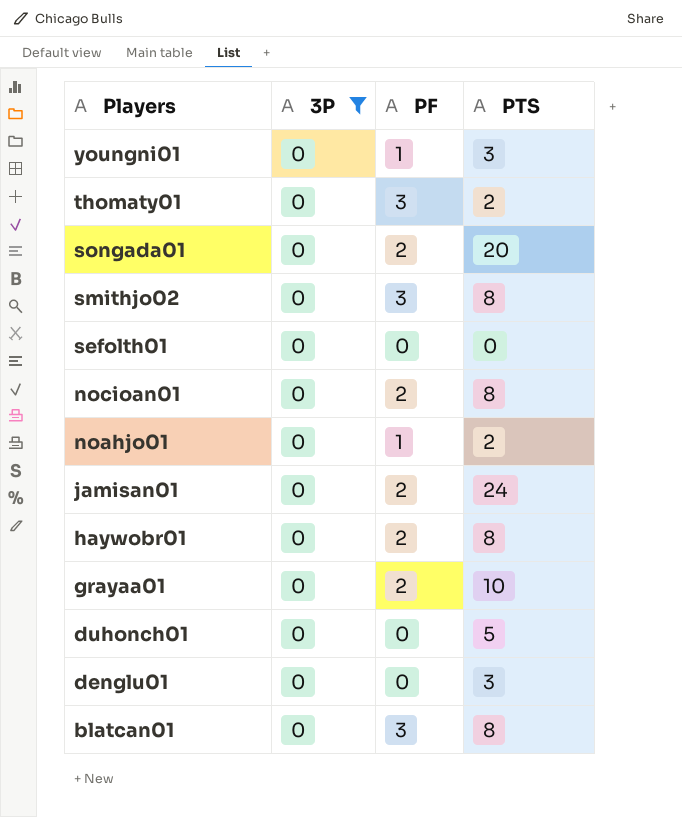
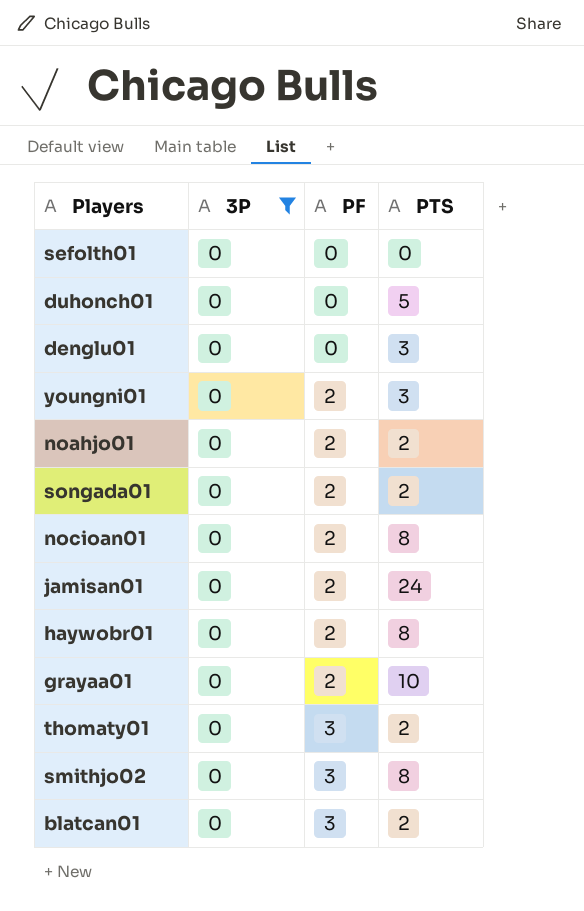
row order: Players descending -> PF ascending
youngni01 | PF: 1 -> 2
noahjo01 | PF: 1 -> 2
songada01 | PTS: 20 -> 2
blatcan01 | PTS: 8 -> 2

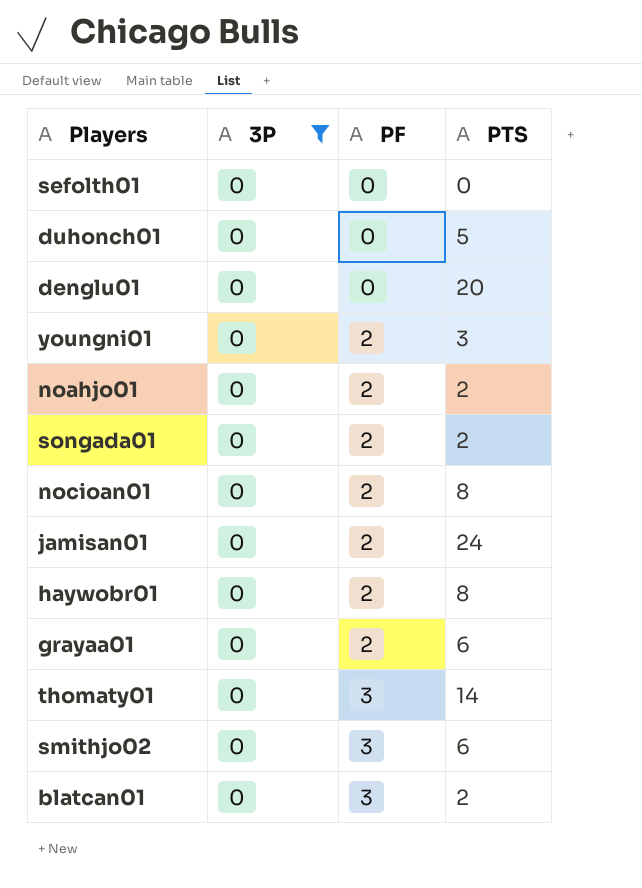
denglu01 | PTS: 3 -> 20
grayaa01 | PTS: 10 -> 6
thomaty01 | PTS: 2 -> 14
smithjo02 | PTS: 8 -> 6

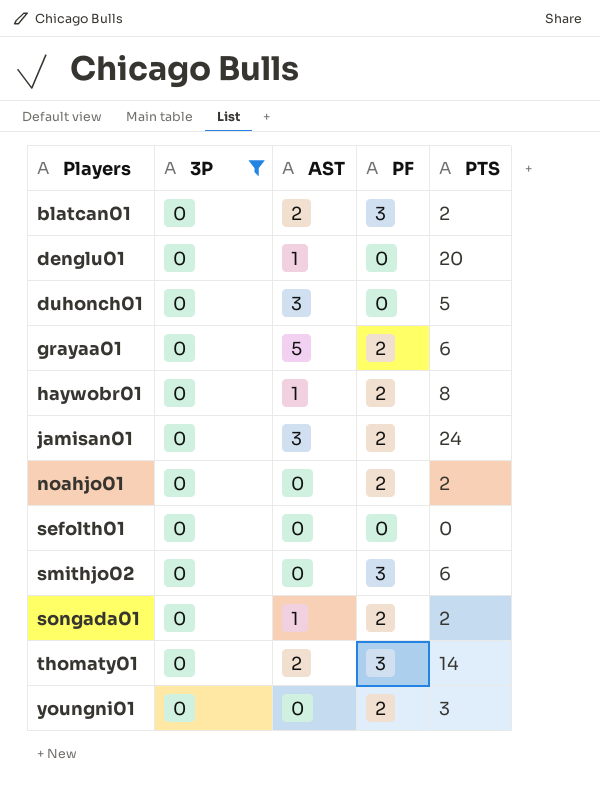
row order: PF ascending -> Players ascending
column AST | position: none -> 3
row nocioan01: 0 | 2 | 8 -> none

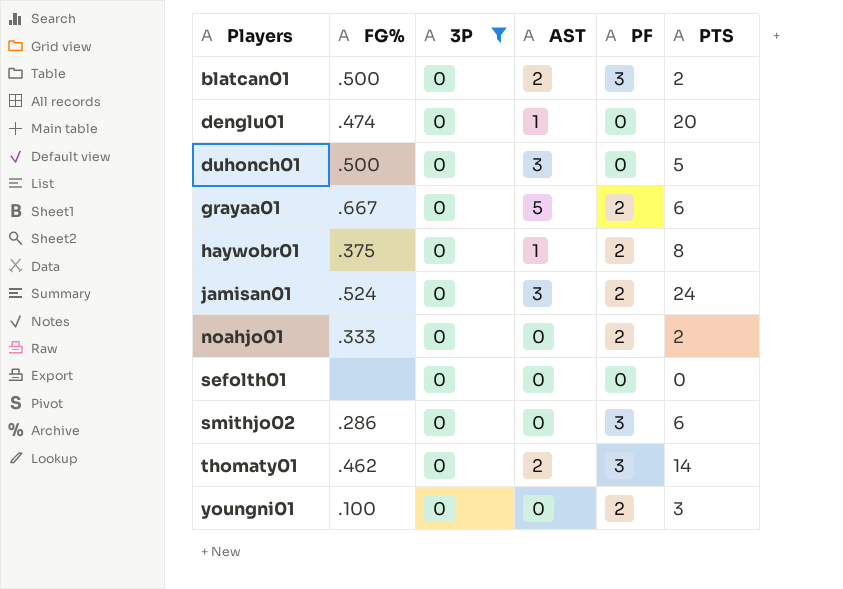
column FG% | position: none -> 2
row songada01: 0 | 1 | 2 | 2 -> none

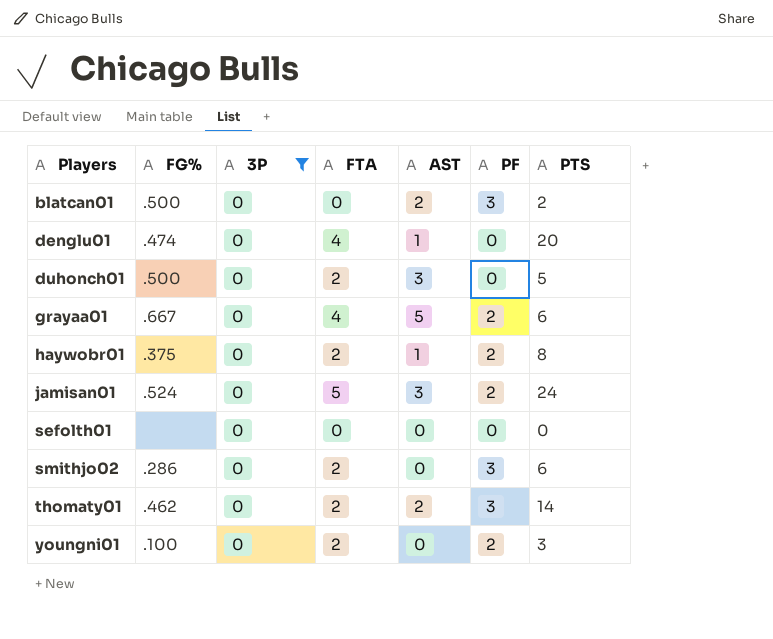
column FTA | position: none -> 4
row noahjo01: .333 | 0 | 0 | 2 | 2 -> none

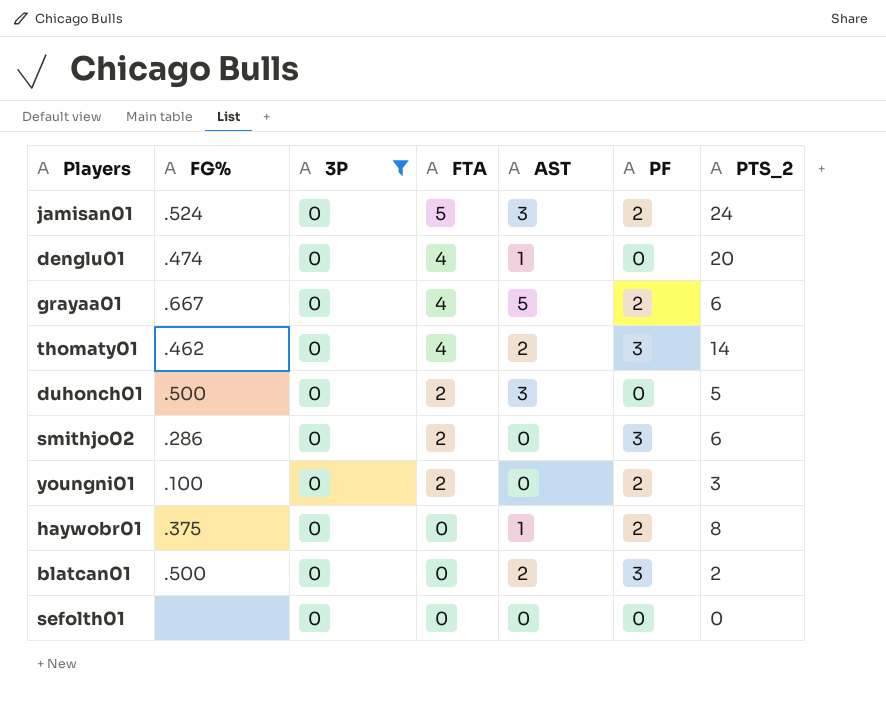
row order: Players ascending -> FTA descending
column name: PTS -> PTS_2
thomaty01 | FTA: 2 -> 4
haywobr01 | FTA: 2 -> 0

